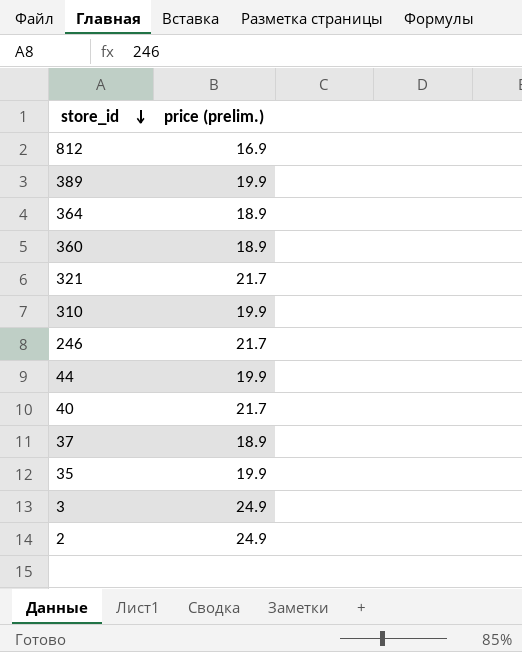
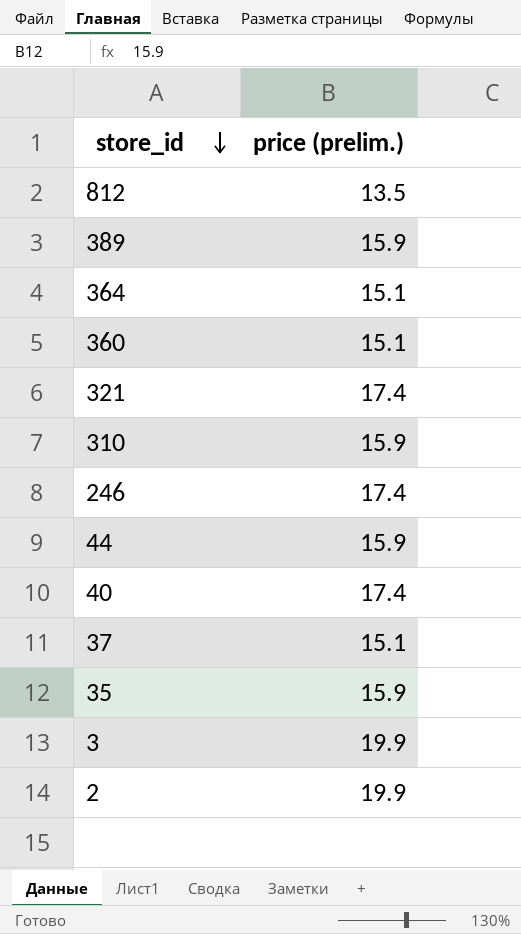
812 | price (prelim.): 16.9 -> 13.5
389 | price (prelim.): 19.9 -> 15.9
364 | price (prelim.): 18.9 -> 15.1
360 | price (prelim.): 18.9 -> 15.1
321 | price (prelim.): 21.7 -> 17.4
310 | price (prelim.): 19.9 -> 15.9
246 | price (prelim.): 21.7 -> 17.4
44 | price (prelim.): 19.9 -> 15.9
40 | price (prelim.): 21.7 -> 17.4
37 | price (prelim.): 18.9 -> 15.1
35 | price (prelim.): 19.9 -> 15.9
3 | price (prelim.): 24.9 -> 19.9
2 | price (prelim.): 24.9 -> 19.9

